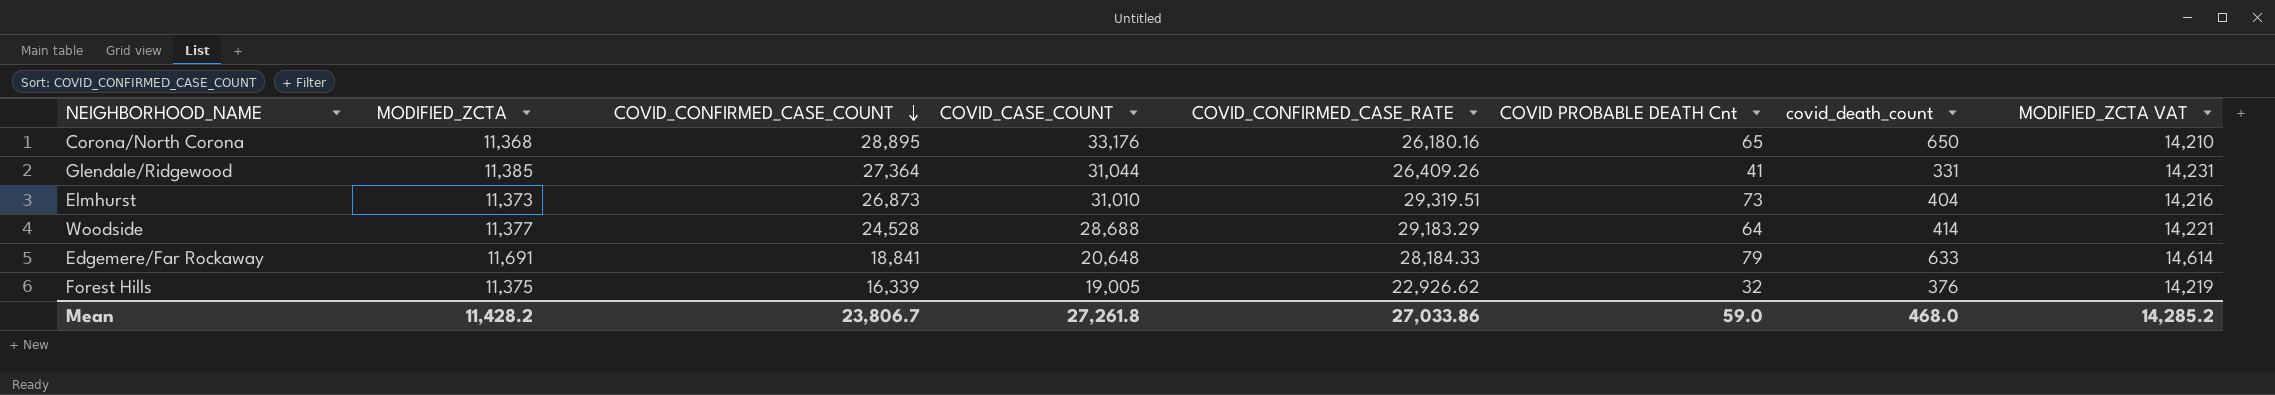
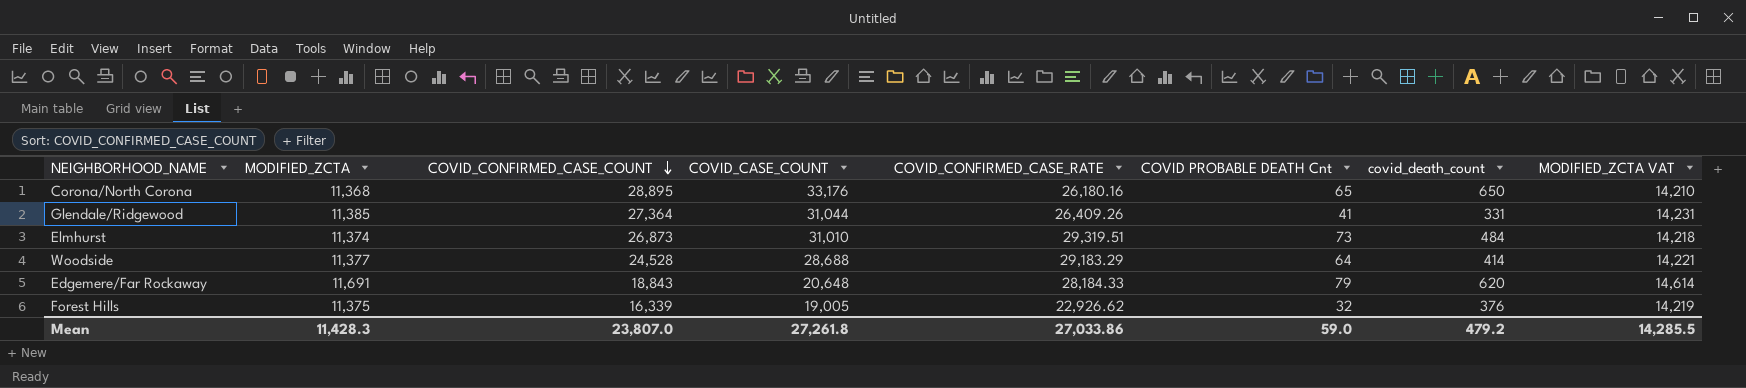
Elmhurst | MODIFIED_ZCTA: 11,373 -> 11,374
Elmhurst | covid_death_count: 404 -> 484
Elmhurst | MODIFIED_ZCTA VAT: 14,216 -> 14,218
Edgemere/Far Rockaway | COVID_CONFIRMED_CASE_COUNT: 18,841 -> 18,843
Edgemere/Far Rockaway | covid_death_count: 633 -> 620
Mean | MODIFIED_ZCTA: 11,428.2 -> 11,428.3
Mean | COVID_CONFIRMED_CASE_COUNT: 23,806.7 -> 23,807.0
Mean | covid_death_count: 468.0 -> 479.2
Mean | MODIFIED_ZCTA VAT: 14,285.2 -> 14,285.5

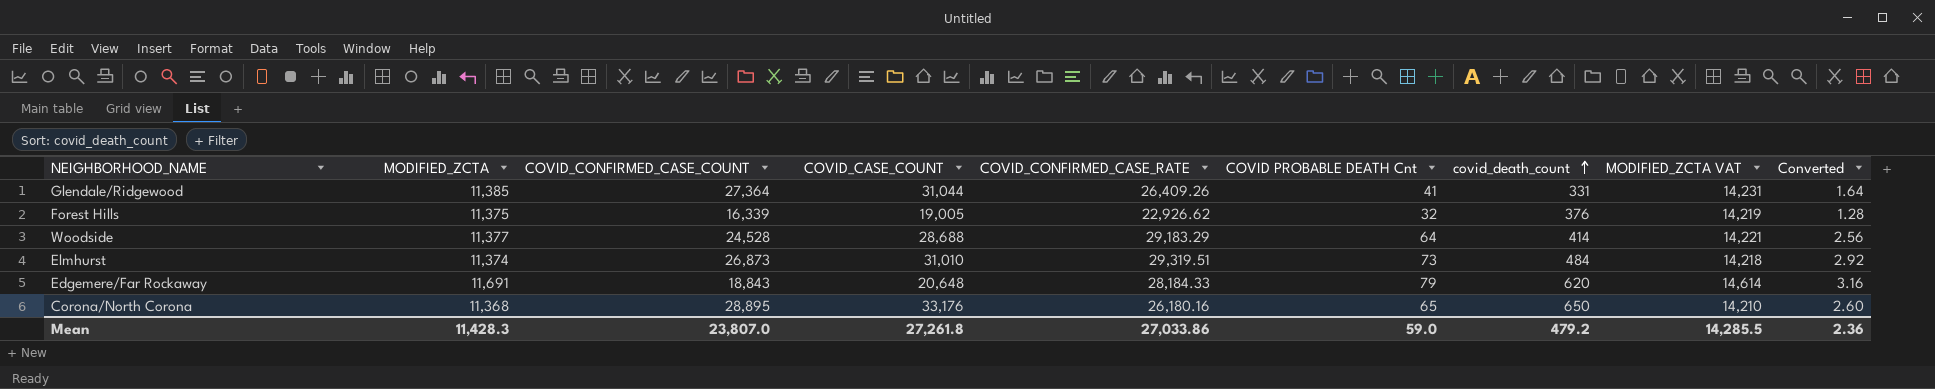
row order: COVID_CONFIRMED_CASE_COUNT descending -> covid_death_count ascending
column Converted | formula: none -> [COVID PROBABLE DEATH Cnt] * 0.04

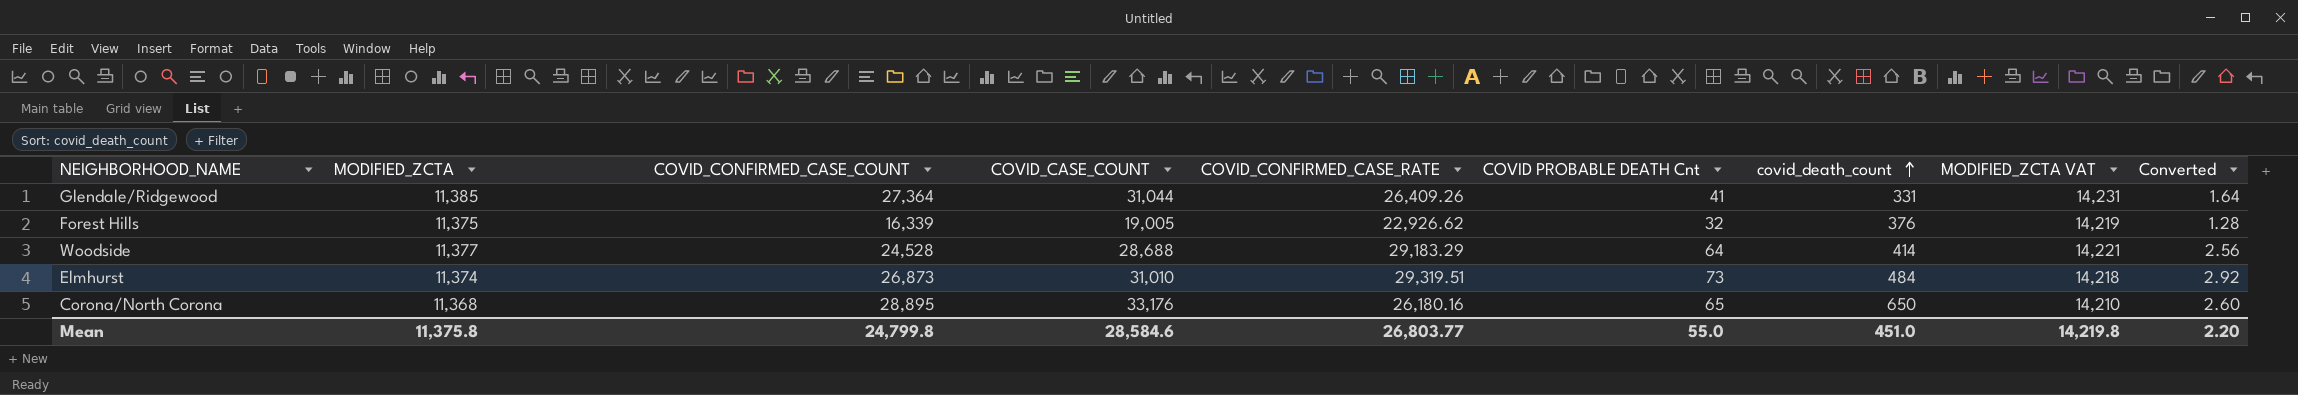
row Edgemere/Far Rockaway: 11,691 | 18,843 | 20,648 | 28,184.33 | 79 | 620 | 14,614 | 3.16 -> none
Mean | MODIFIED_ZCTA: 11,428.3 -> 11,375.8
Mean | COVID_CONFIRMED_CASE_COUNT: 23,807.0 -> 24,799.8
Mean | COVID_CASE_COUNT: 27,261.8 -> 28,584.6
Mean | COVID_CONFIRMED_CASE_RATE: 27,033.86 -> 26,803.77
Mean | COVID PROBABLE DEATH Cnt: 59.0 -> 55.0
Mean | covid_death_count: 479.2 -> 451.0
Mean | MODIFIED_ZCTA VAT: 14,285.5 -> 14,219.8
Mean | Converted: 2.36 -> 2.20

